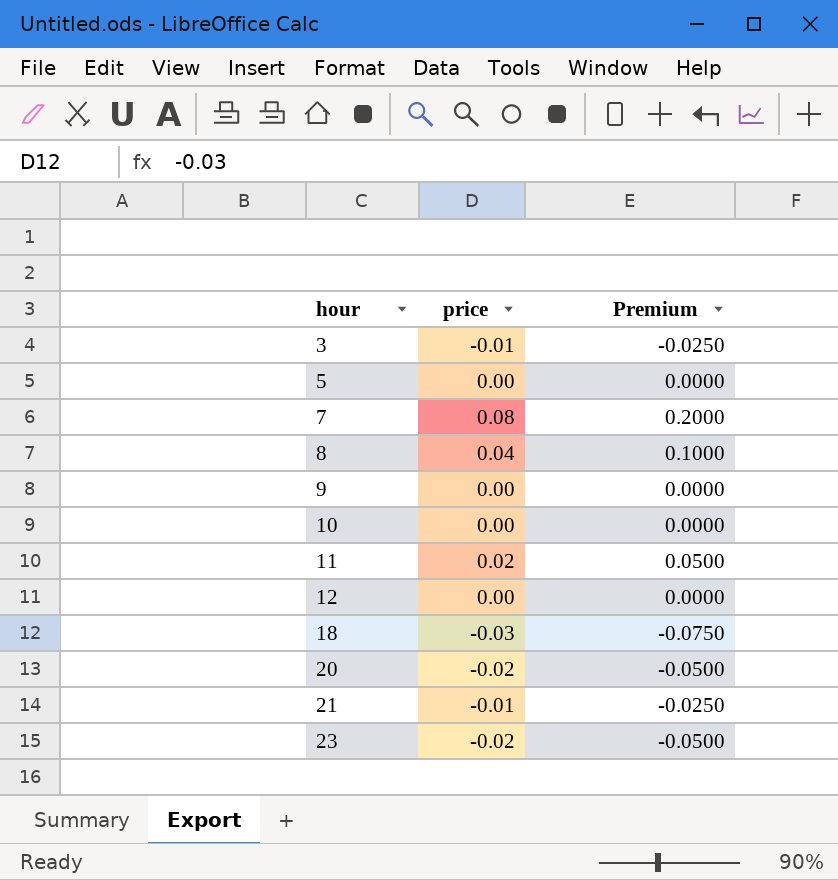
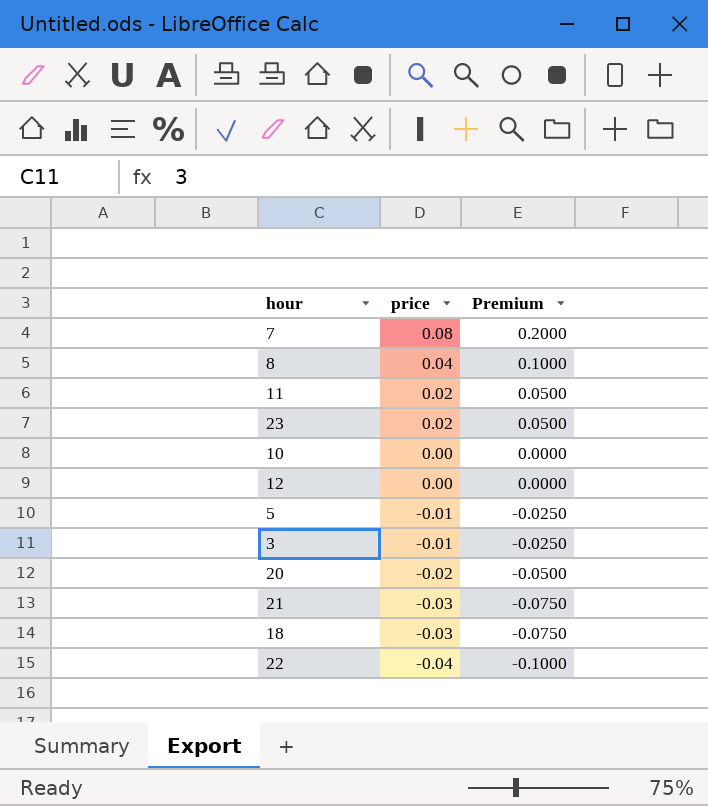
row order: hour ascending -> price descending
row 9: 0.00 | 0.0000 -> none
23 | price: -0.02 -> 0.02
23 | Premium: -0.0500 -> 0.0500
5 | price: 0.00 -> -0.01
5 | Premium: 0.0000 -> -0.0250
21 | price: -0.01 -> -0.03
21 | Premium: -0.0250 -> -0.0750
row 22: none -> -0.04 | -0.1000

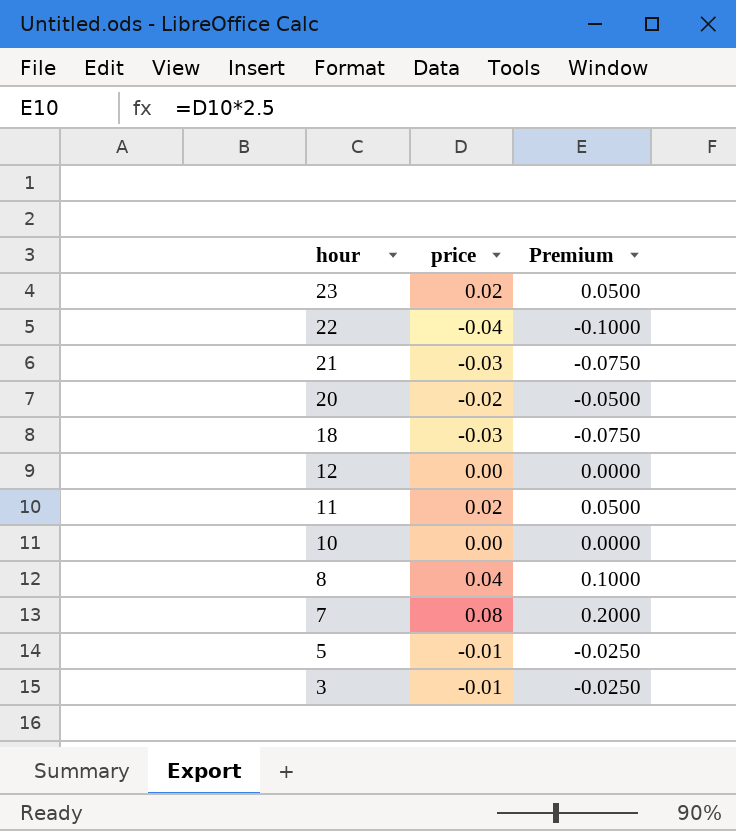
row order: price descending -> hour descending

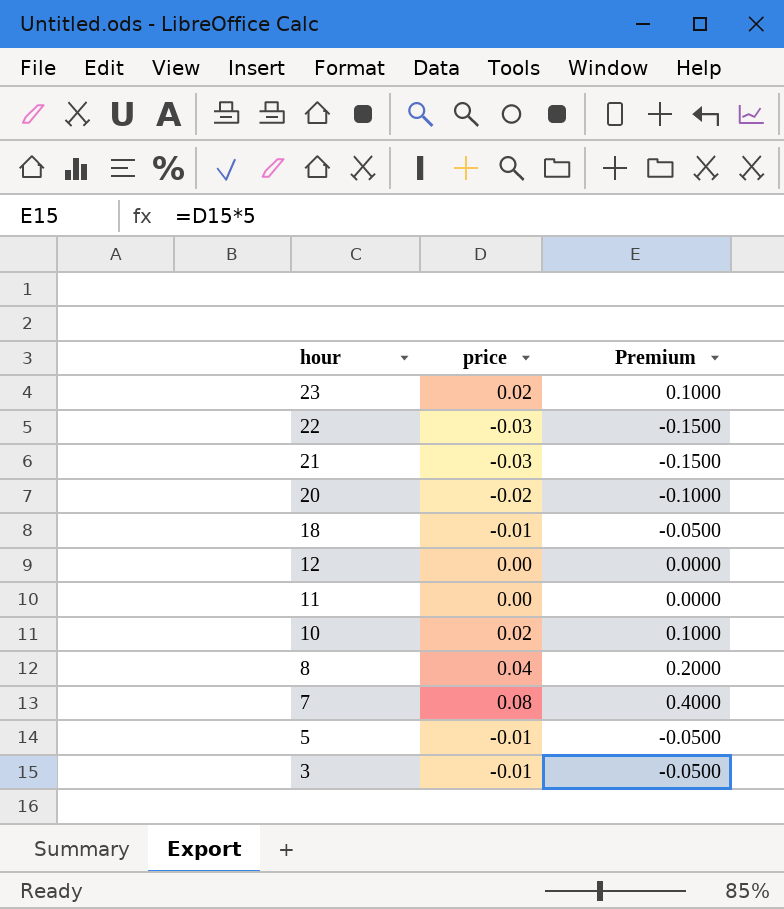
column Premium | formula: [price] * 2.5 -> [price] * 5
22 | price: -0.04 -> -0.03
18 | price: -0.03 -> -0.01
11 | price: 0.02 -> 0.00
10 | price: 0.00 -> 0.02

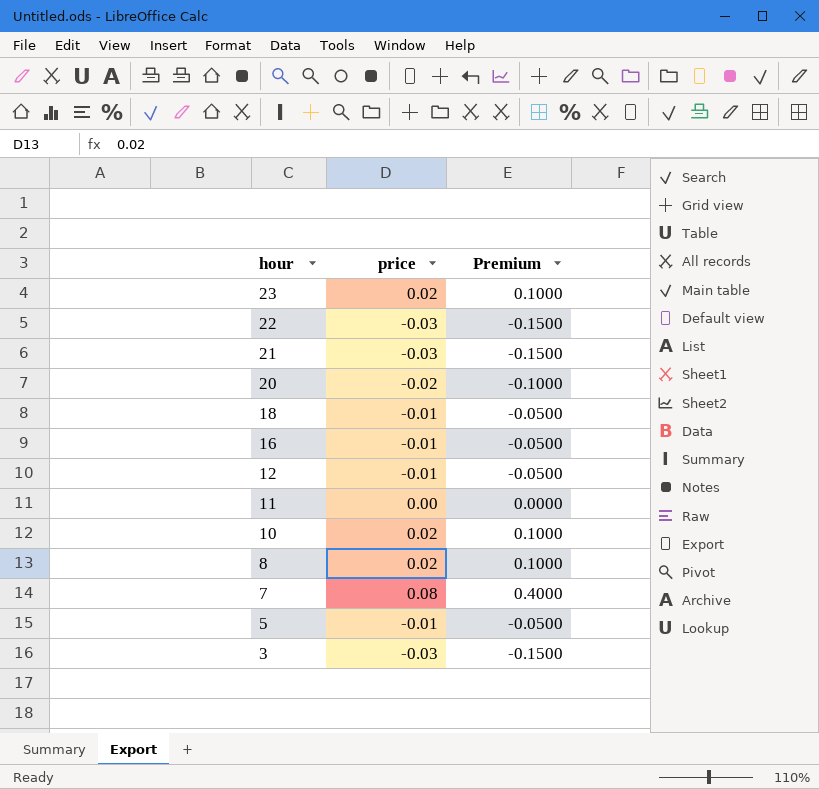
row 16: none -> -0.01 | -0.0500
12 | price: 0.00 -> -0.01
12 | Premium: 0.0000 -> -0.0500
8 | price: 0.04 -> 0.02
8 | Premium: 0.2000 -> 0.1000
3 | price: -0.01 -> -0.03
3 | Premium: -0.0500 -> -0.1500

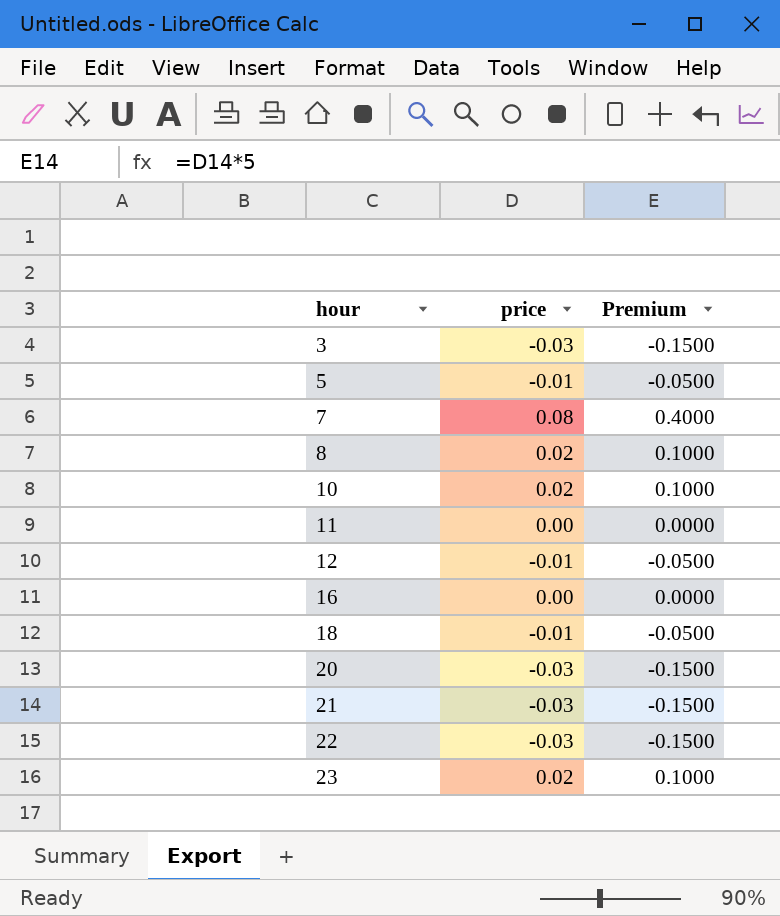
row order: hour descending -> hour ascending
16 | price: -0.01 -> 0.00
16 | Premium: -0.0500 -> 0.0000
20 | price: -0.02 -> -0.03
20 | Premium: -0.1000 -> -0.1500

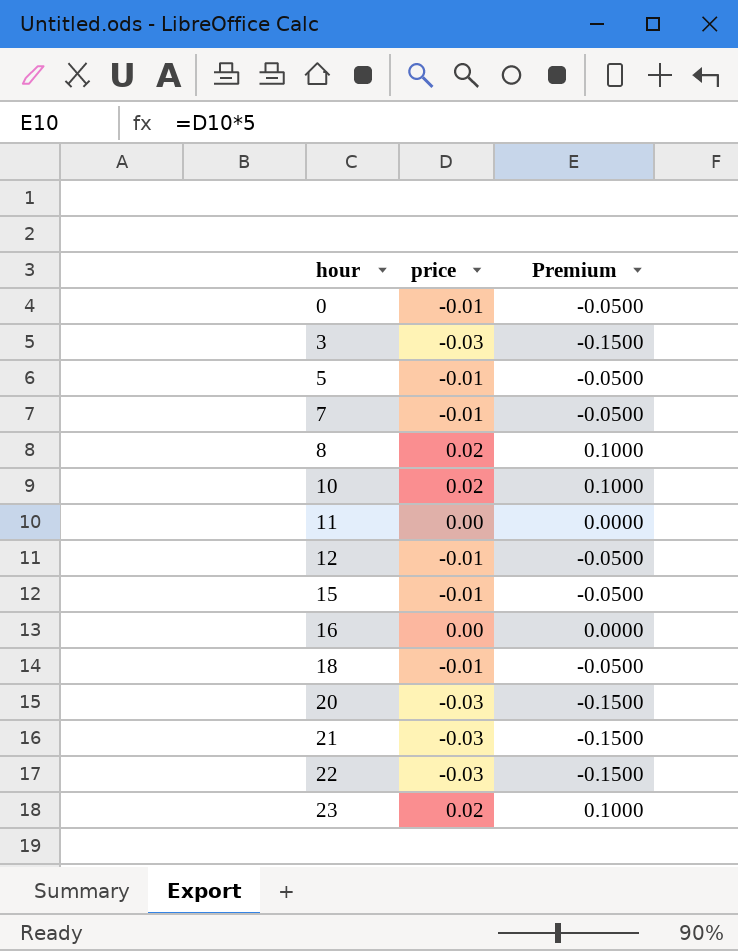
row 0: none -> -0.01 | -0.0500
7 | price: 0.08 -> -0.01
7 | Premium: 0.4000 -> -0.0500
row 15: none -> -0.01 | -0.0500

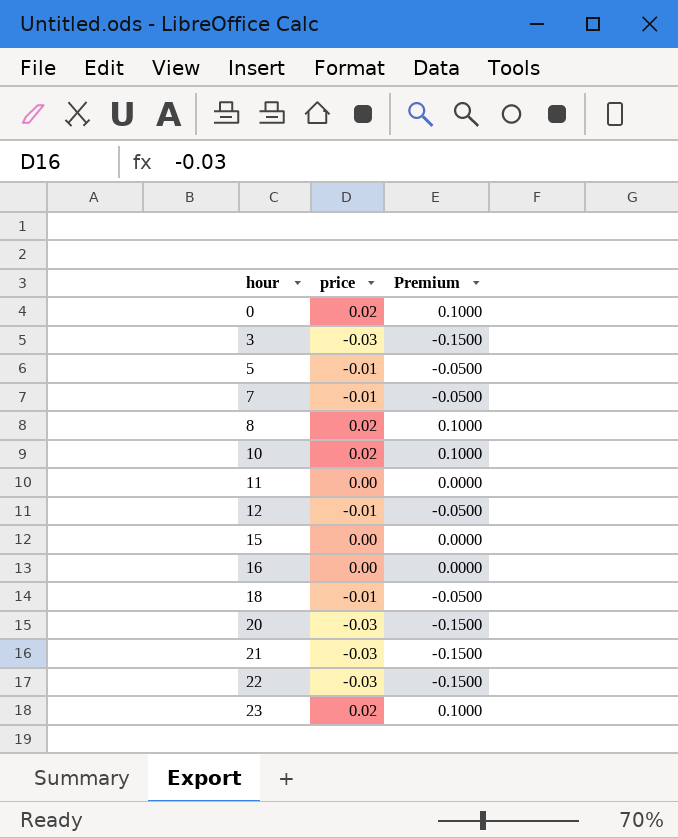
0 | price: -0.01 -> 0.02
0 | Premium: -0.0500 -> 0.1000
15 | price: -0.01 -> 0.00
15 | Premium: -0.0500 -> 0.0000

